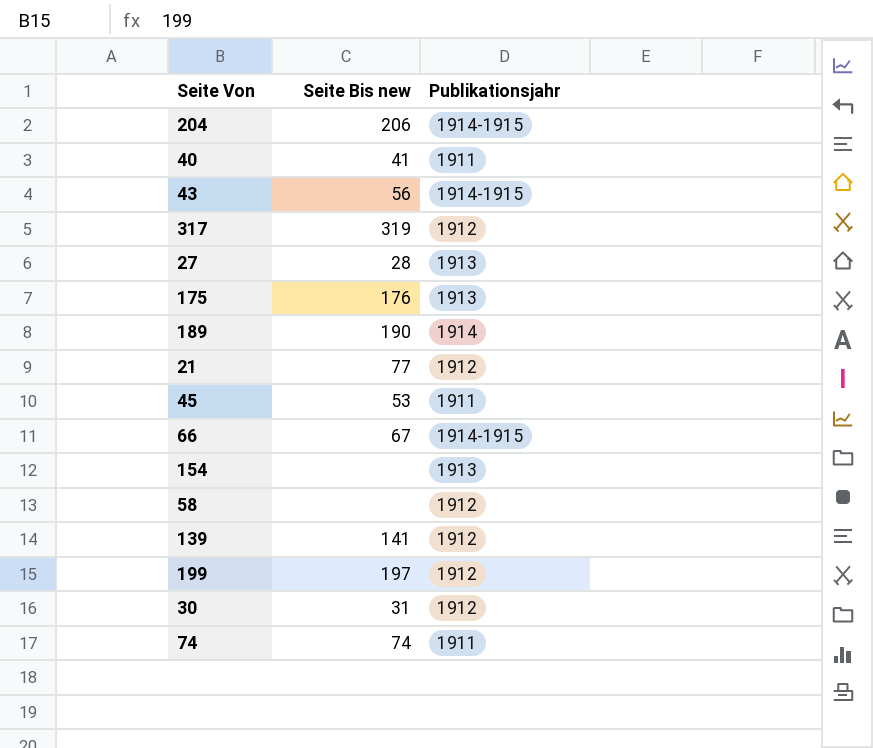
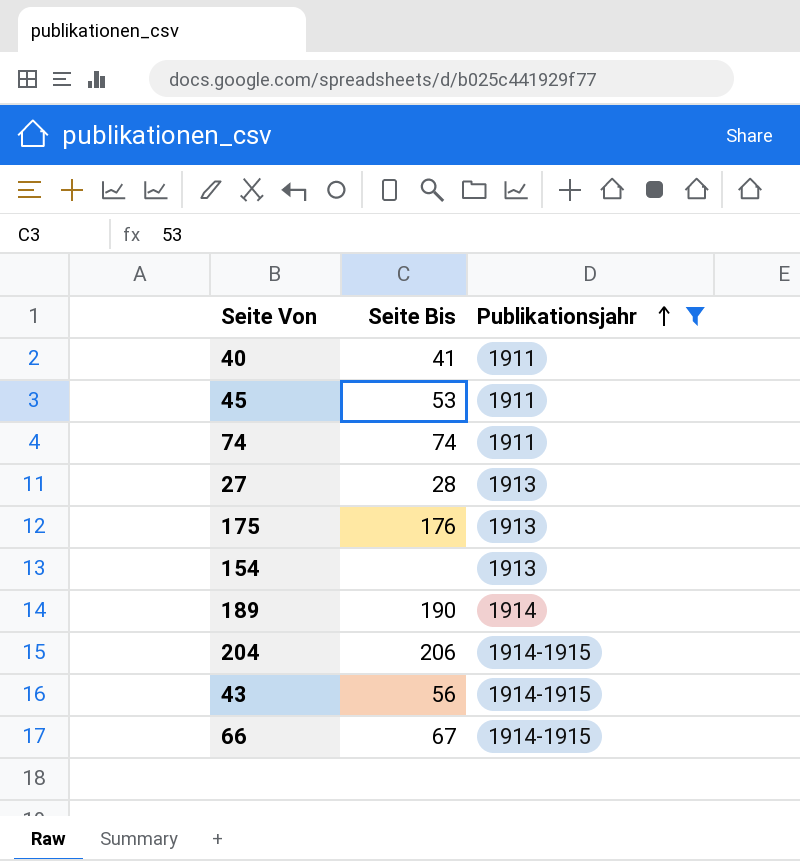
filter: none -> Publikationsjahr != 1912
row order: none -> Publikationsjahr ascending
column name: Seite Bis new -> Seite Bis

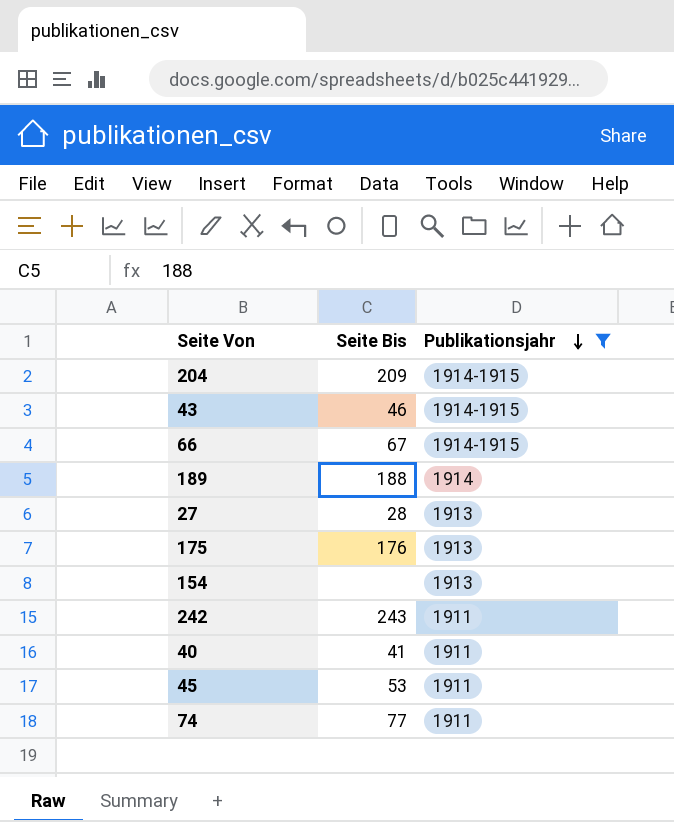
row order: Publikationsjahr ascending -> Publikationsjahr descending
204 | Seite Bis: 206 -> 209
43 | Seite Bis: 56 -> 46
189 | Seite Bis: 190 -> 188
row 242: none -> 243 | 1911
74 | Seite Bis: 74 -> 77

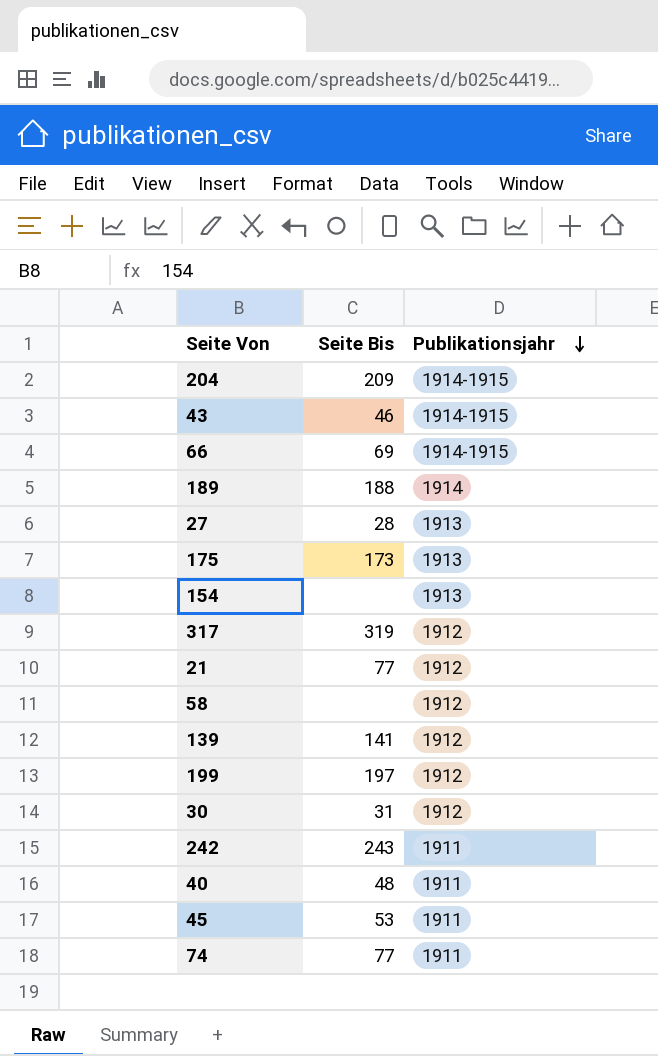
filter: Publikationsjahr != 1912 -> none
66 | Seite Bis: 67 -> 69
175 | Seite Bis: 176 -> 173
40 | Seite Bis: 41 -> 48

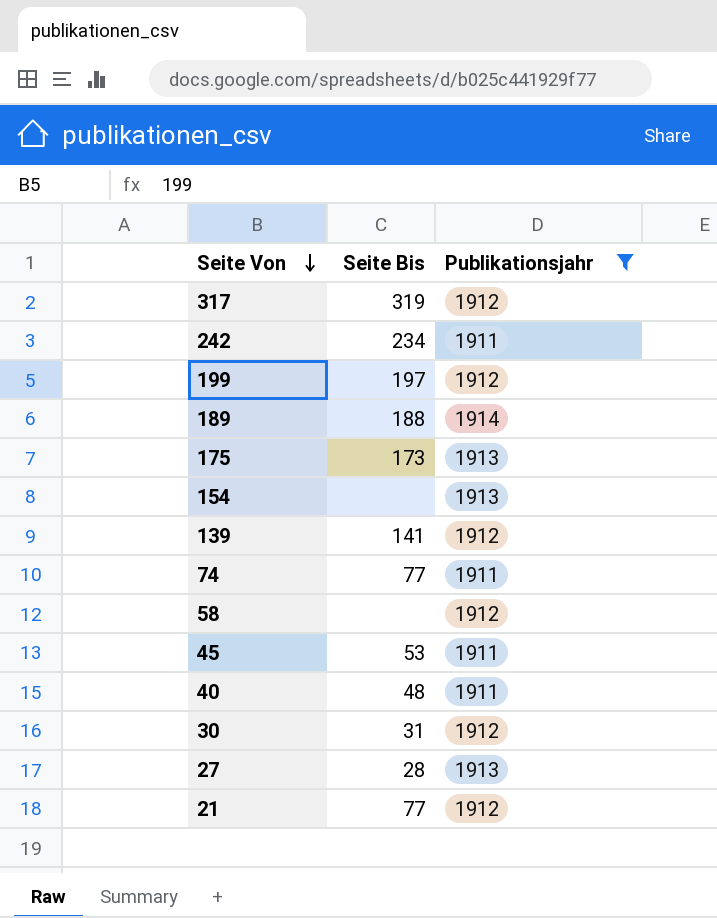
filter: none -> Publikationsjahr != 1914-1915
row order: Publikationsjahr descending -> Seite Von descending
242 | Seite Bis: 243 -> 234

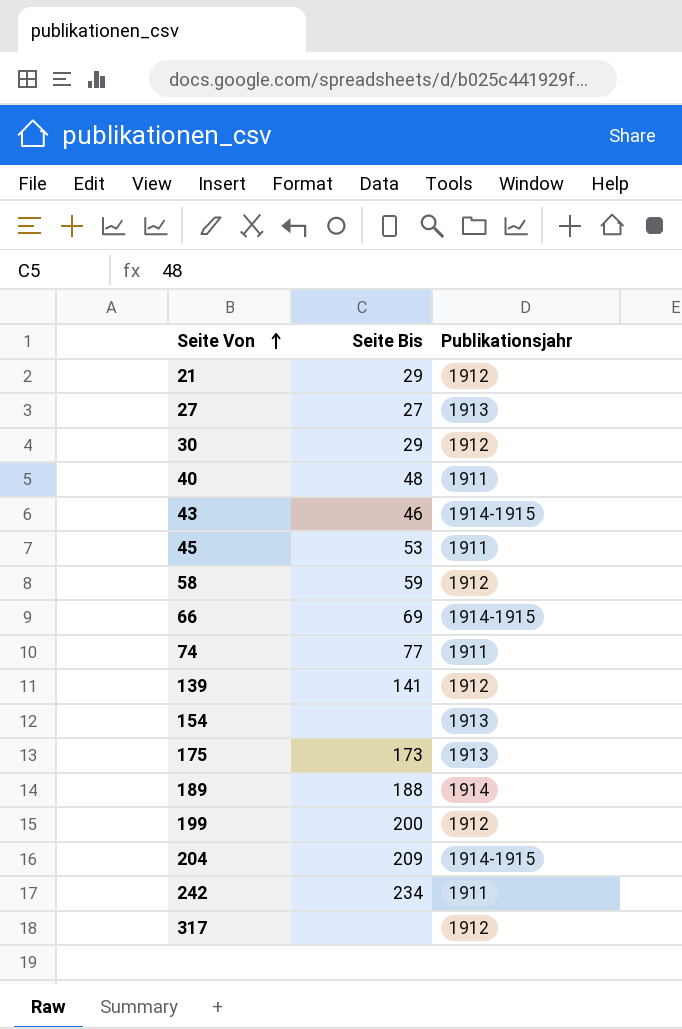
filter: Publikationsjahr != 1914-1915 -> none
row order: Seite Von descending -> Seite Von ascending
21 | Seite Bis: 77 -> 29
27 | Seite Bis: 28 -> 27
30 | Seite Bis: 31 -> 29
58 | Seite Bis: none -> 59
199 | Seite Bis: 197 -> 200
317 | Seite Bis: 319 -> none

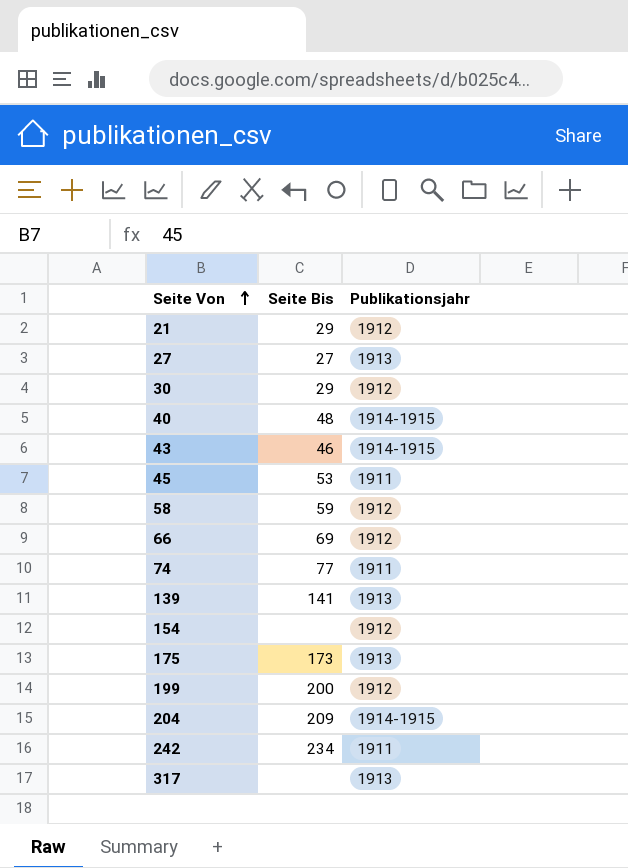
row 189: 188 | 1914 -> none
40 | Publikationsjahr: 1911 -> 1914-1915
66 | Publikationsjahr: 1914-1915 -> 1912
139 | Publikationsjahr: 1912 -> 1913
154 | Publikationsjahr: 1913 -> 1912
317 | Publikationsjahr: 1912 -> 1913

